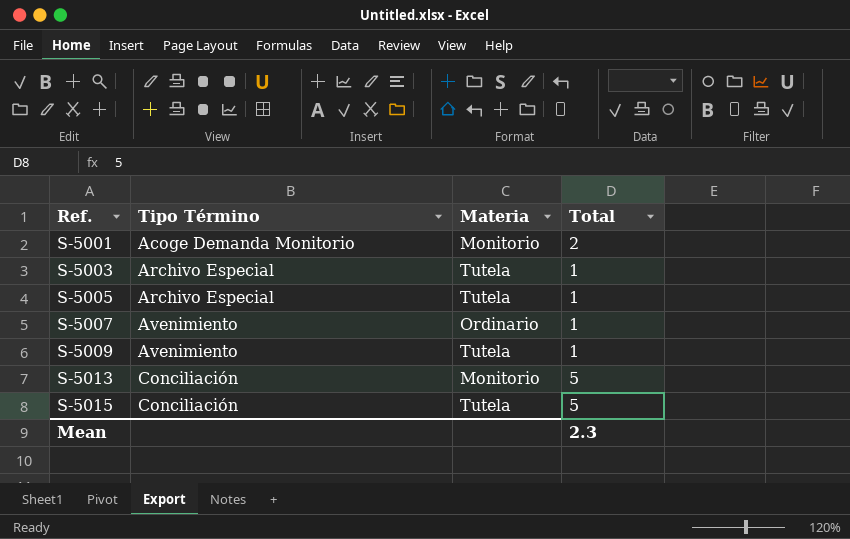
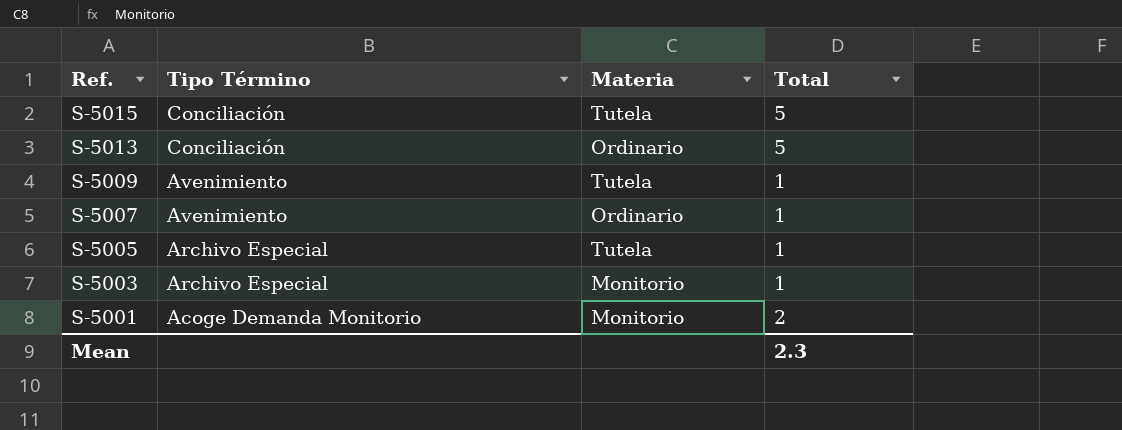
row order: Ref. ascending -> Ref. descending
S-5013 | Materia: Monitorio -> Ordinario
S-5003 | Materia: Tutela -> Monitorio

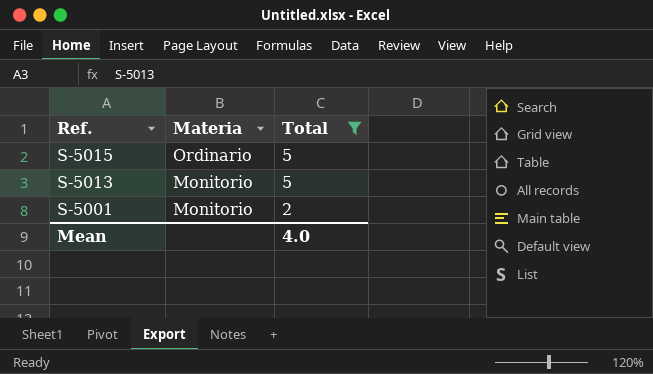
filter: none -> Total != 1
column Tipo Término | position: 2 -> none
S-5015 | Materia: Tutela -> Ordinario
S-5013 | Materia: Ordinario -> Monitorio
Mean | Total: 2.3 -> 4.0

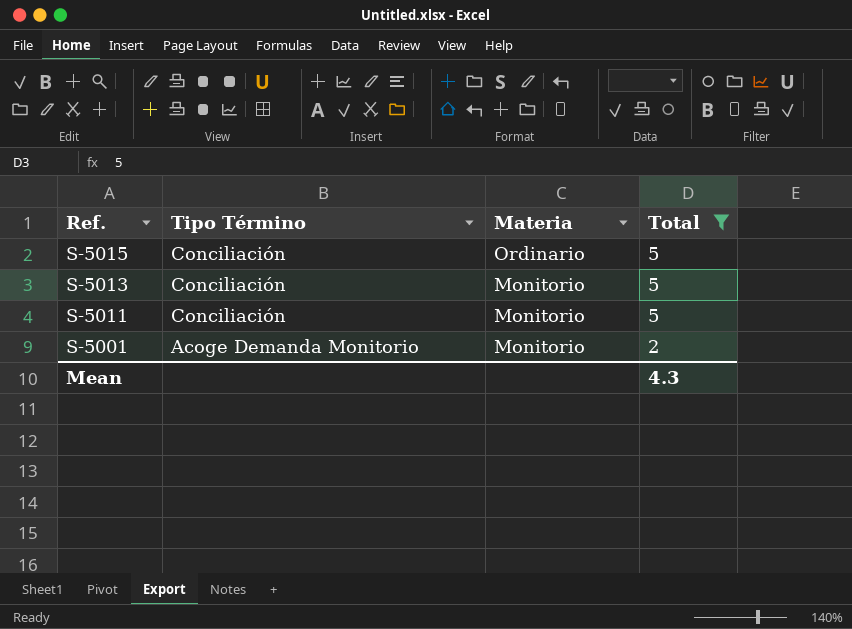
column Tipo Término | position: none -> 2
row S-5011: none -> Conciliación | Monitorio | 5
Mean | Total: 4.0 -> 4.3

